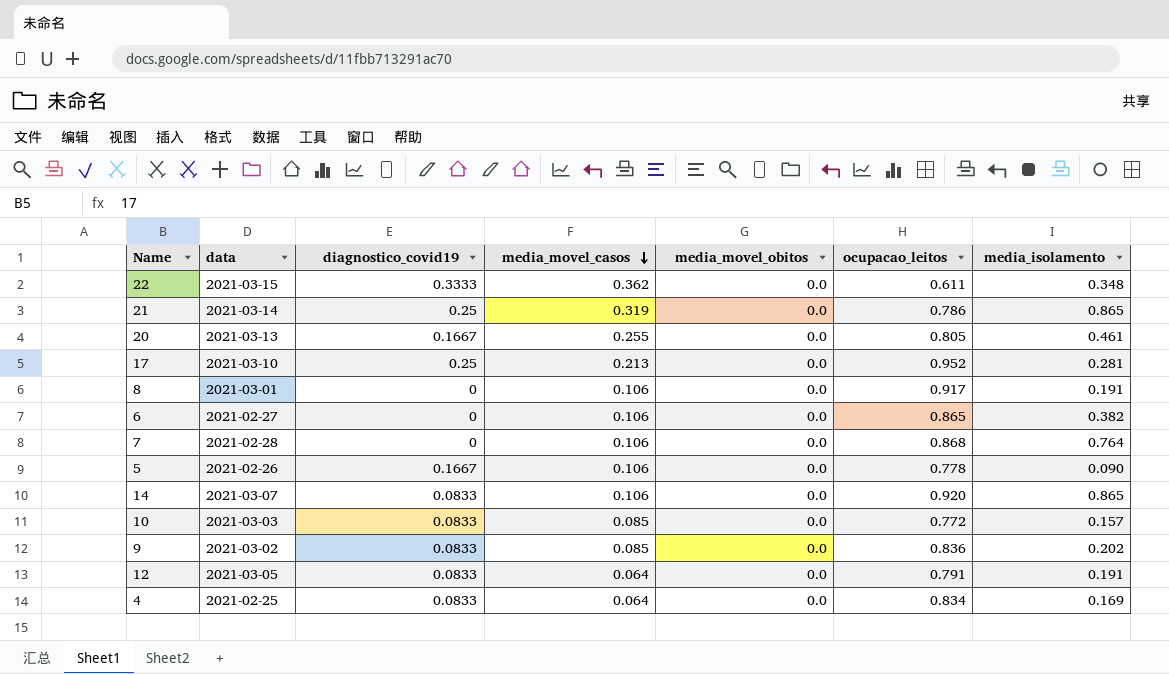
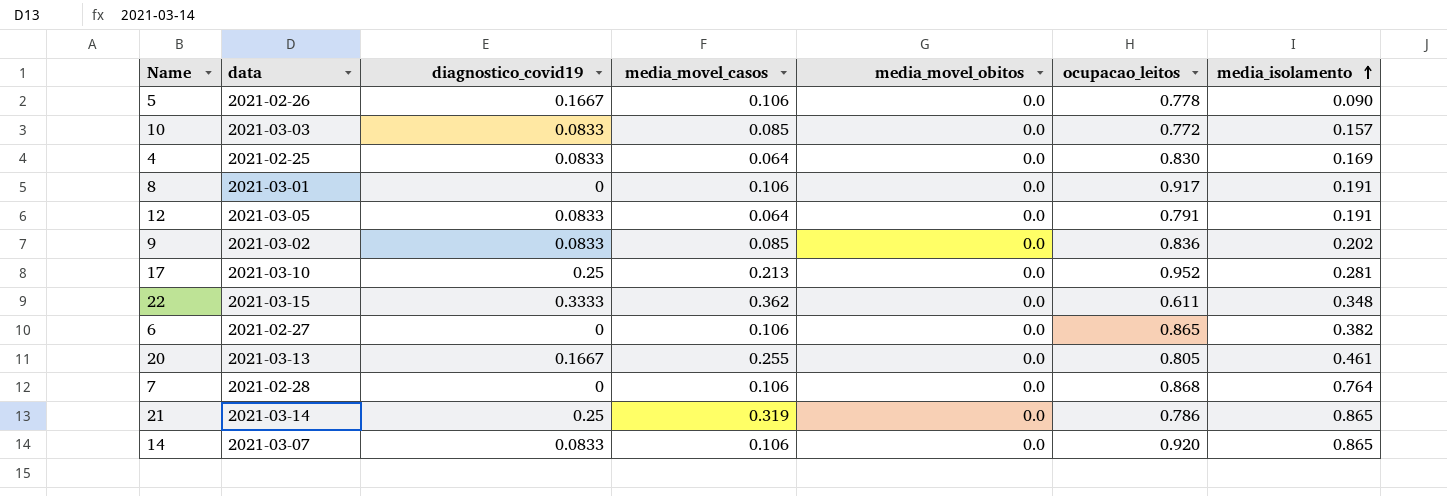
row order: media_movel_casos descending -> media_isolamento ascending
4 | ocupacao_leitos: 0.834 -> 0.830

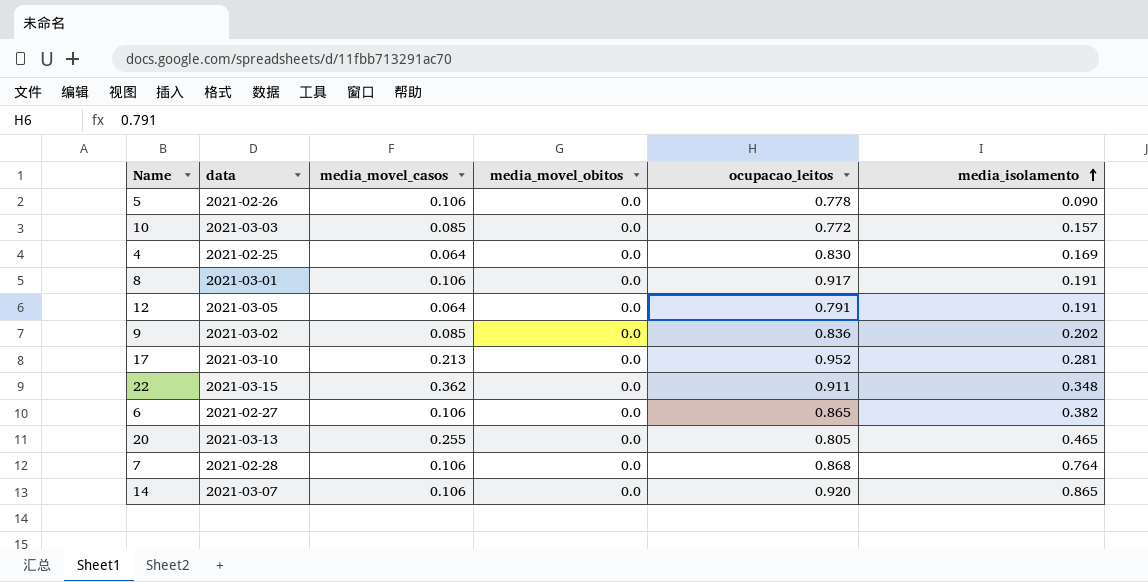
column diagnostico_covid19 | position: 3 -> none
row 21: 2021-03-14 | 0.25 | 0.319 | 0.0 | 0.786 | 0.865 -> none
22 | ocupacao_leitos: 0.611 -> 0.911
20 | media_isolamento: 0.461 -> 0.465

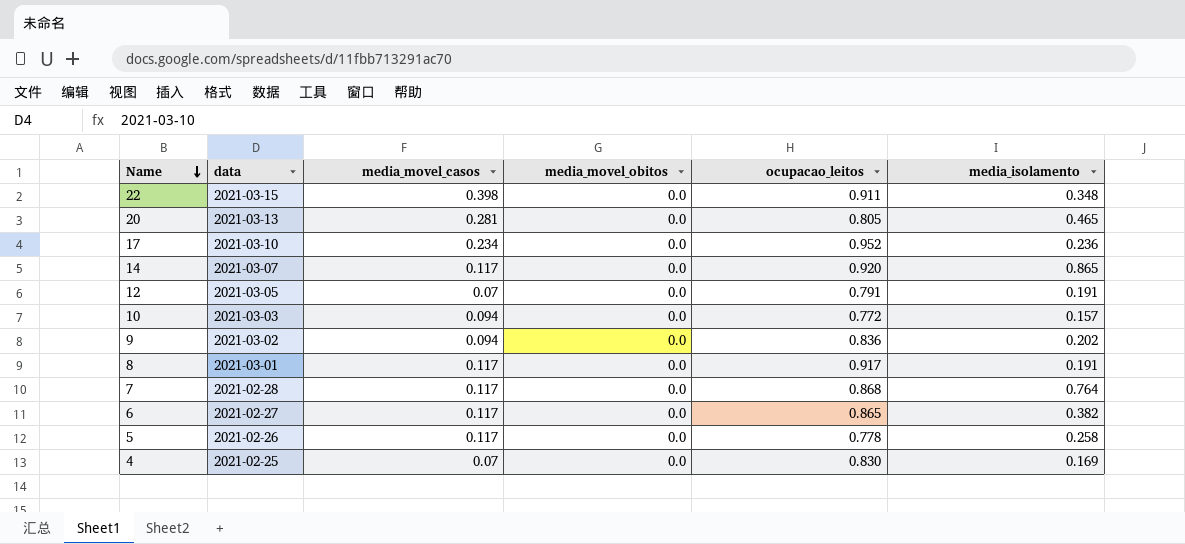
row order: media_isolamento ascending -> Name descending
22 | media_movel_casos: 0.362 -> 0.398
20 | media_movel_casos: 0.255 -> 0.281
17 | media_movel_casos: 0.213 -> 0.234
17 | media_isolamento: 0.281 -> 0.236
14 | media_movel_casos: 0.106 -> 0.117
12 | media_movel_casos: 0.064 -> 0.07
10 | media_movel_casos: 0.085 -> 0.094
9 | media_movel_casos: 0.085 -> 0.094
8 | media_movel_casos: 0.106 -> 0.117
7 | media_movel_casos: 0.106 -> 0.117
6 | media_movel_casos: 0.106 -> 0.117
5 | media_movel_casos: 0.106 -> 0.117
5 | media_isolamento: 0.090 -> 0.258
4 | media_movel_casos: 0.064 -> 0.07

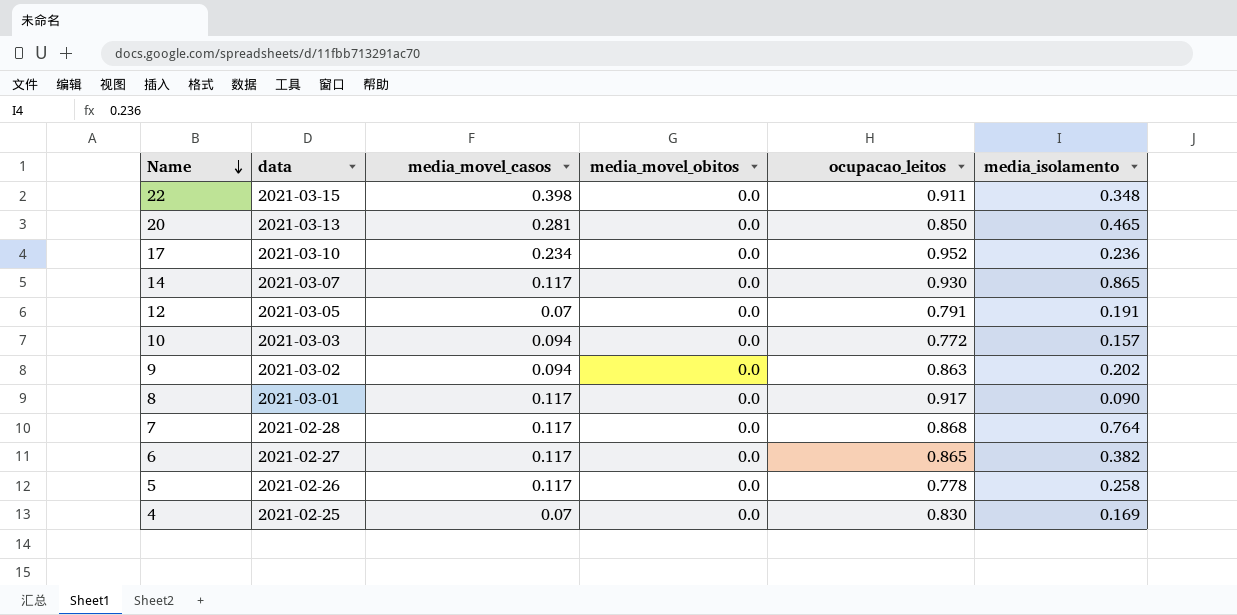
20 | ocupacao_leitos: 0.805 -> 0.850
14 | ocupacao_leitos: 0.920 -> 0.930
9 | ocupacao_leitos: 0.836 -> 0.863
8 | media_isolamento: 0.191 -> 0.090

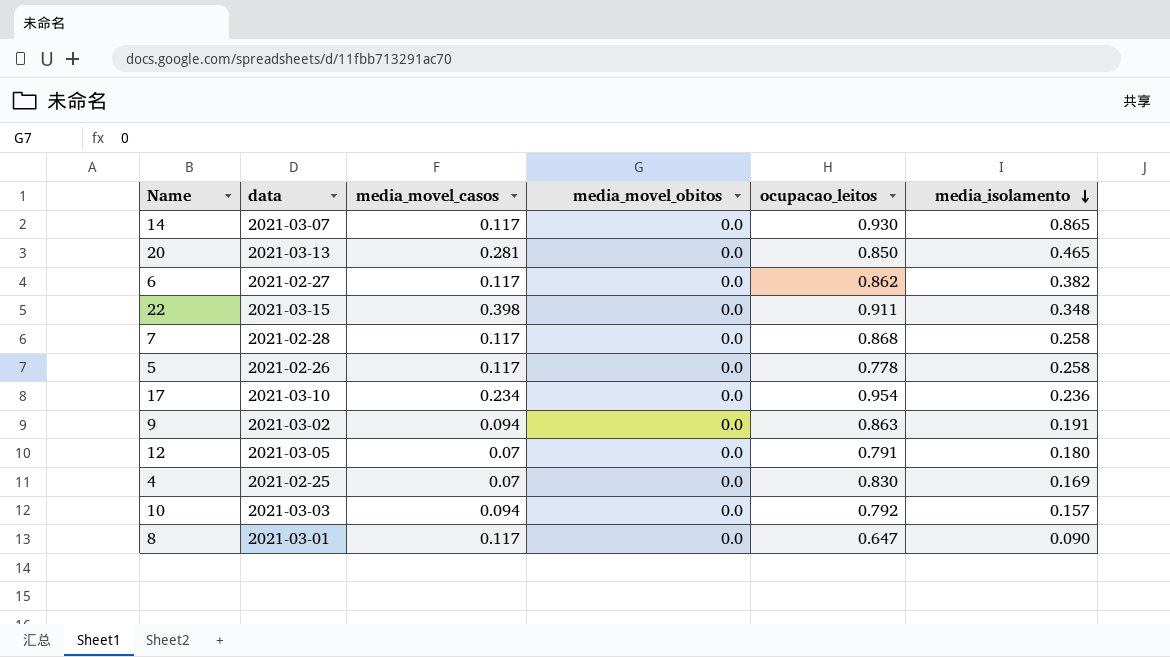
row order: Name descending -> media_isolamento descending
6 | ocupacao_leitos: 0.865 -> 0.862
7 | media_isolamento: 0.764 -> 0.258
17 | ocupacao_leitos: 0.952 -> 0.954
9 | media_isolamento: 0.202 -> 0.191
12 | media_isolamento: 0.191 -> 0.180
10 | ocupacao_leitos: 0.772 -> 0.792
8 | ocupacao_leitos: 0.917 -> 0.647

